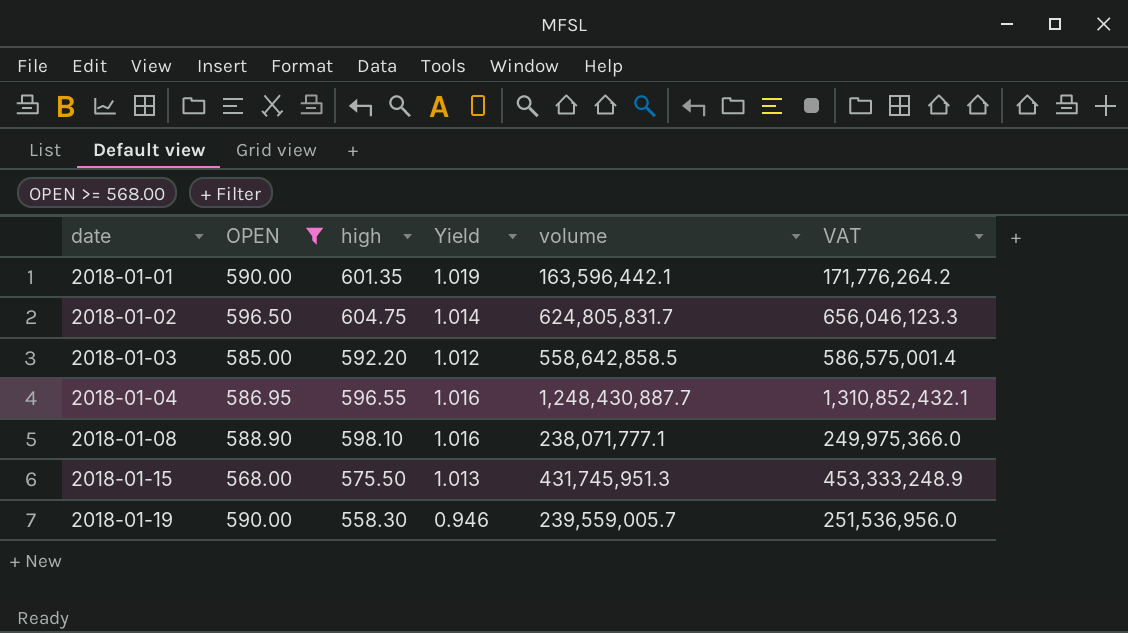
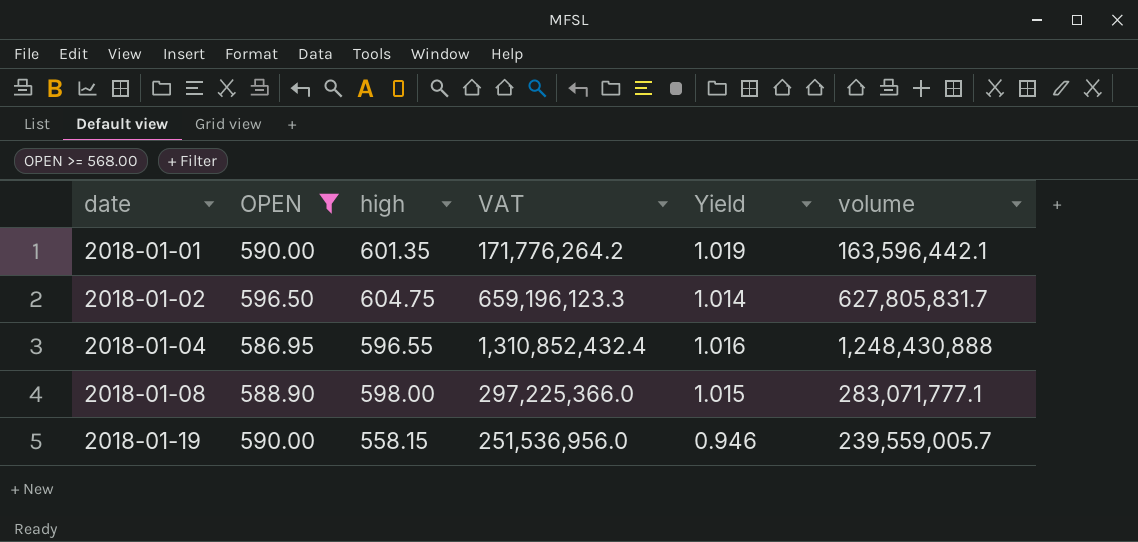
column VAT | position: 6 -> 4
row 2018-01-03: 585.00 | 592.20 | 1.012 | 558,642,858.5 | 586,575,001.4 -> none
row 2018-01-15: 568.00 | 575.50 | 1.013 | 431,745,951.3 | 453,333,248.9 -> none
2018-01-02 | VAT: 656,046,123.3 -> 659,196,123.3
2018-01-02 | volume: 624,805,831.7 -> 627,805,831.7
2018-01-04 | VAT: 1,310,852,432.1 -> 1,310,852,432.4
2018-01-04 | volume: 1,248,430,887.7 -> 1,248,430,888
2018-01-08 | high: 598.10 -> 598.00
2018-01-08 | VAT: 249,975,366.0 -> 297,225,366.0
2018-01-08 | Yield: 1.016 -> 1.015
2018-01-08 | volume: 238,071,777.1 -> 283,071,777.1
2018-01-19 | high: 558.30 -> 558.15

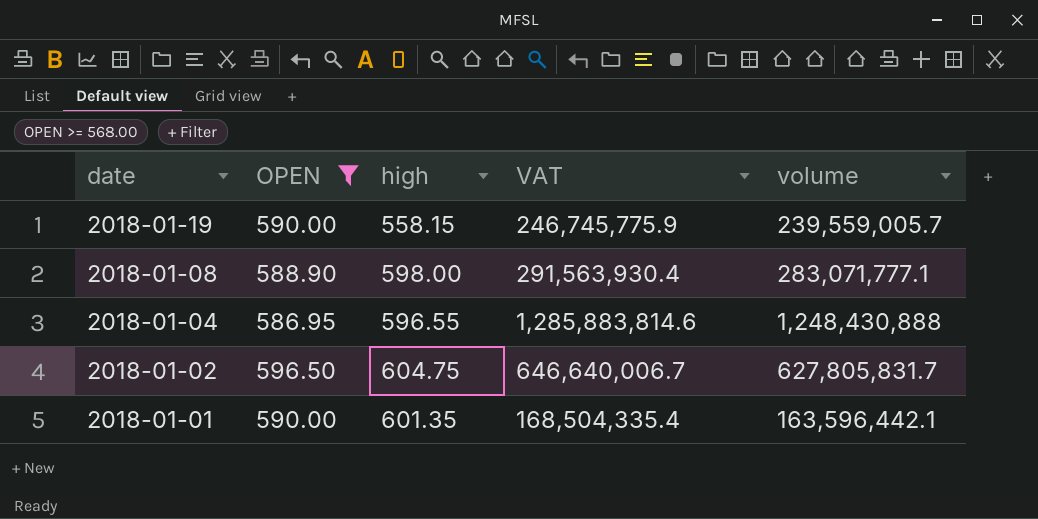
row order: date ascending -> date descending
column Yield | formula: [high] / [OPEN] -> none
column VAT | formula: [volume] * 1.05 -> [volume] * 1.03

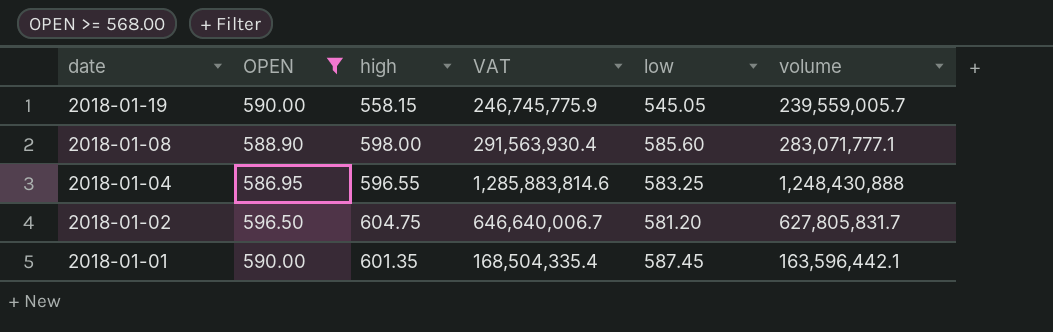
column low | position: none -> 5

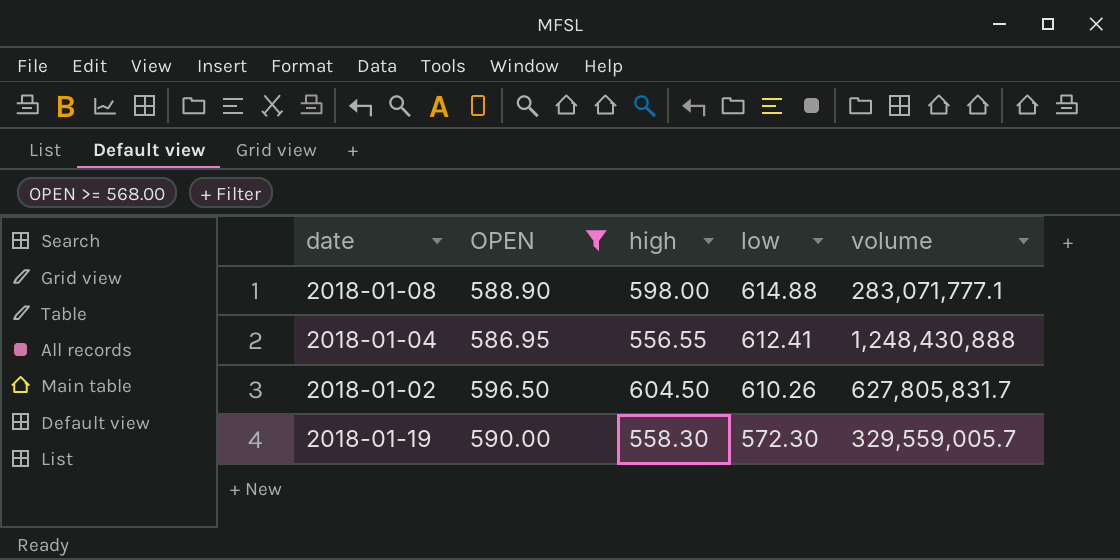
row order: date descending -> low descending
column VAT | formula: [volume] * 1.03 -> none
row 2018-01-01: 590.00 | 601.35 | 168,504,335.4 | 587.45 | 163,596,442.1 -> none
2018-01-08 | low: 585.60 -> 614.88
2018-01-04 | high: 596.55 -> 556.55
2018-01-04 | low: 583.25 -> 612.41
2018-01-02 | high: 604.75 -> 604.50
2018-01-02 | low: 581.20 -> 610.26
2018-01-19 | high: 558.15 -> 558.30
2018-01-19 | low: 545.05 -> 572.30
2018-01-19 | volume: 239,559,005.7 -> 329,559,005.7

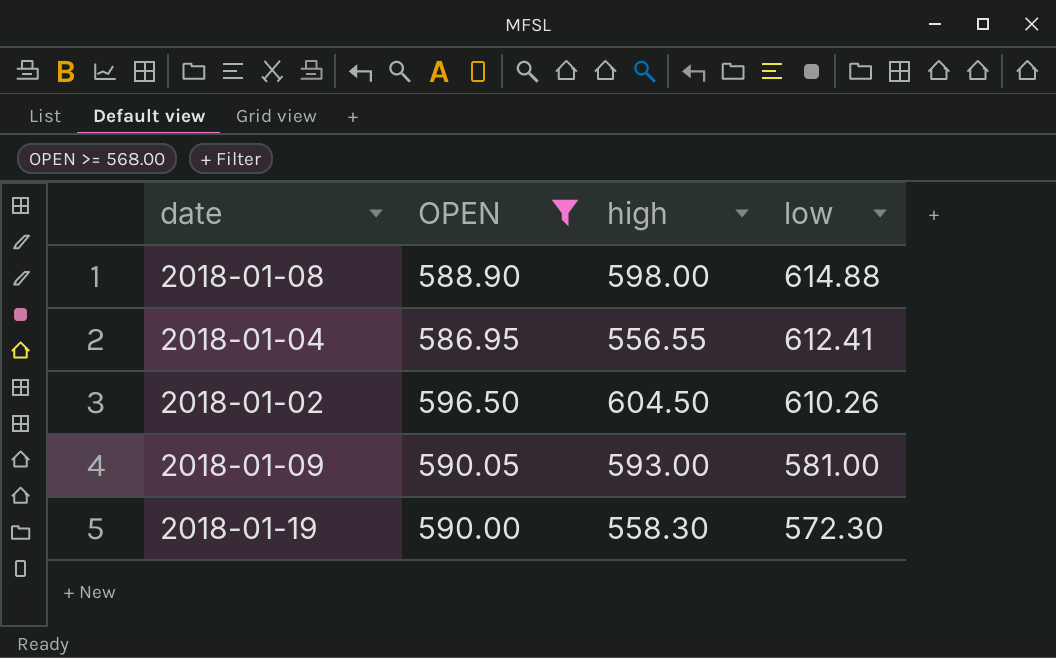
column volume | position: 5 -> none
row 2018-01-09: none -> 590.05 | 593.00 | 581.00

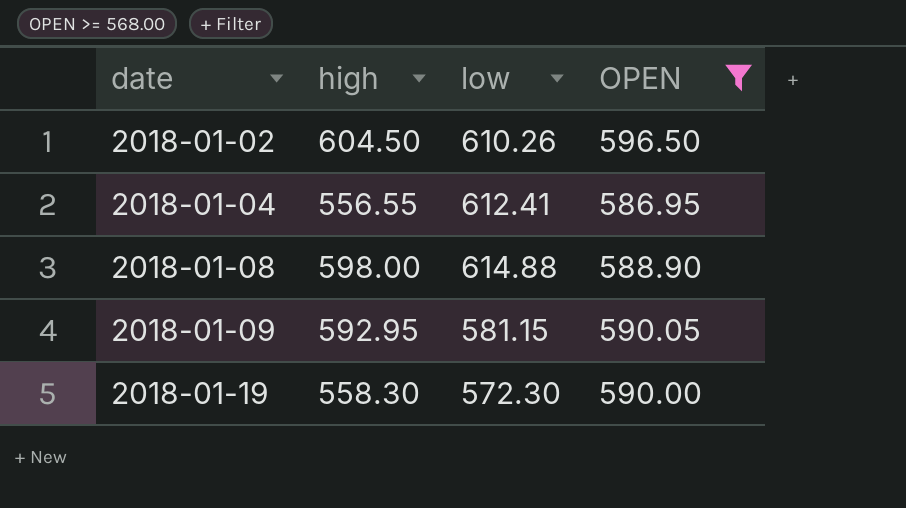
row order: low descending -> date ascending
column OPEN | position: 2 -> 4
2018-01-09 | high: 593.00 -> 592.95
2018-01-09 | low: 581.00 -> 581.15

